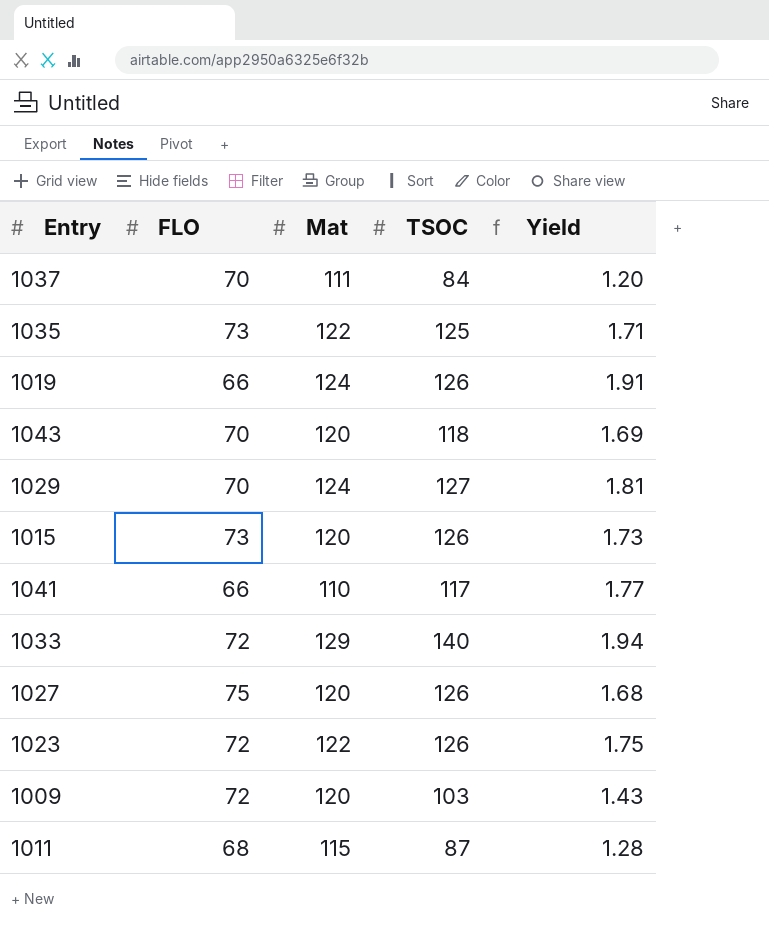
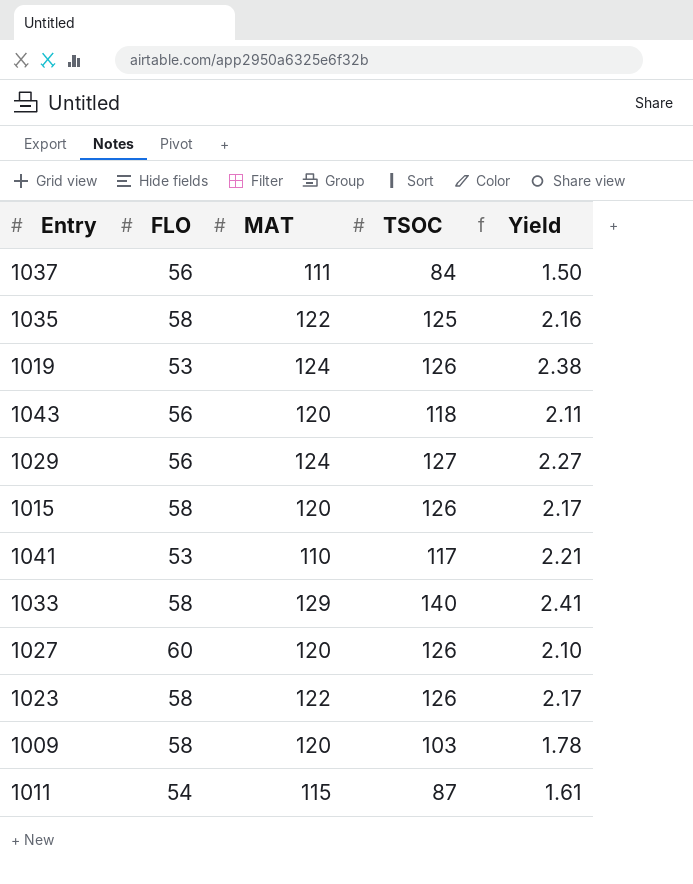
column name: Mat -> MAT
1037 | FLO: 70 -> 56
1037 | Yield: 1.20 -> 1.50
1035 | FLO: 73 -> 58
1035 | Yield: 1.71 -> 2.16
1019 | FLO: 66 -> 53
1019 | Yield: 1.91 -> 2.38
1043 | FLO: 70 -> 56
1043 | Yield: 1.69 -> 2.11
1029 | FLO: 70 -> 56
1029 | Yield: 1.81 -> 2.27
1015 | FLO: 73 -> 58
1015 | Yield: 1.73 -> 2.17
1041 | FLO: 66 -> 53
1041 | Yield: 1.77 -> 2.21
1033 | FLO: 72 -> 58
1033 | Yield: 1.94 -> 2.41
1027 | FLO: 75 -> 60
1027 | Yield: 1.68 -> 2.10
1023 | FLO: 72 -> 58
1023 | Yield: 1.75 -> 2.17
1009 | FLO: 72 -> 58
1009 | Yield: 1.43 -> 1.78
1011 | FLO: 68 -> 54
1011 | Yield: 1.28 -> 1.61

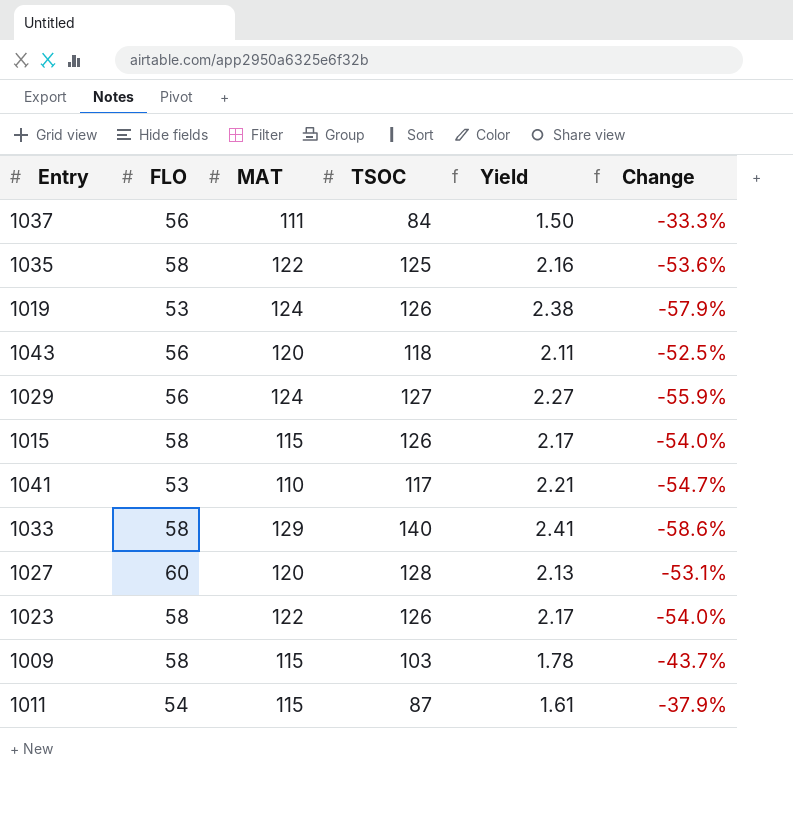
column Change | formula: none -> ([FLO] - [TSOC]) / [TSOC]
1015 | MAT: 120 -> 115
1027 | TSOC: 126 -> 128
1027 | Yield: 2.10 -> 2.13
1009 | MAT: 120 -> 115

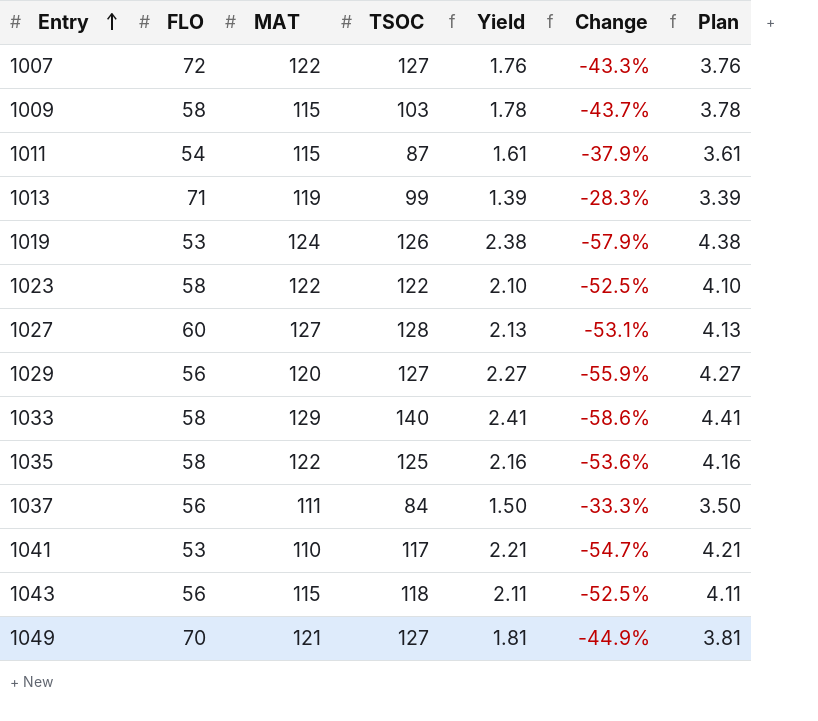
row order: none -> Entry ascending
column Plan | formula: none -> [Yield] + 2
row 1015: 58 | 115 | 126 | 2.17 | -54.0% -> none
row 1007: none -> 72 | 122 | 127 | 1.76 | -43.3% | 3.76
row 1013: none -> 71 | 119 | 99 | 1.39 | -28.3% | 3.39
1023 | TSOC: 126 -> 122
1023 | Yield: 2.17 -> 2.10
1023 | Change: -54.0% -> -52.5%
1027 | MAT: 120 -> 127
1029 | MAT: 124 -> 120
1043 | MAT: 120 -> 115
row 1049: none -> 70 | 121 | 127 | 1.81 | -44.9% | 3.81

